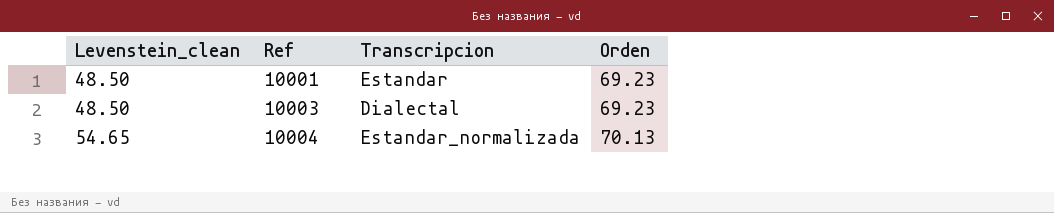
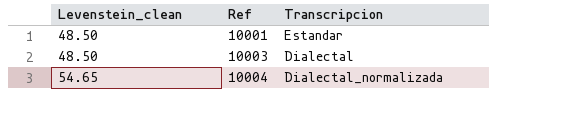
column Orden | position: 4 -> none
10004 | Transcripcion: Estandar_normalizada -> Dialectal_normalizada

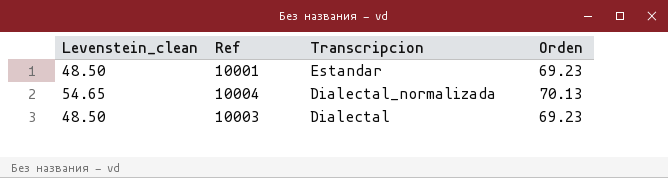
row order: Levenstein_clean ascending -> Transcripcion descending
column Orden | position: none -> 4

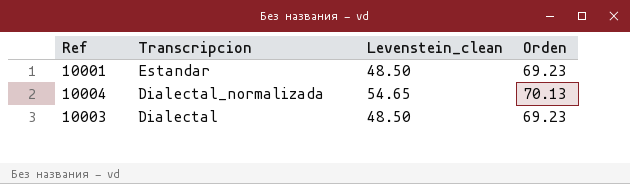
column Levenstein_clean | position: 1 -> 3

